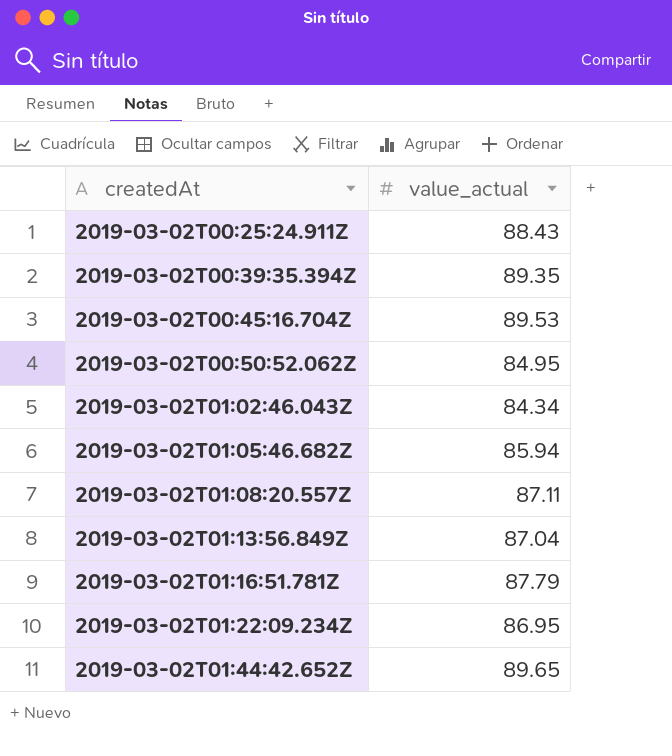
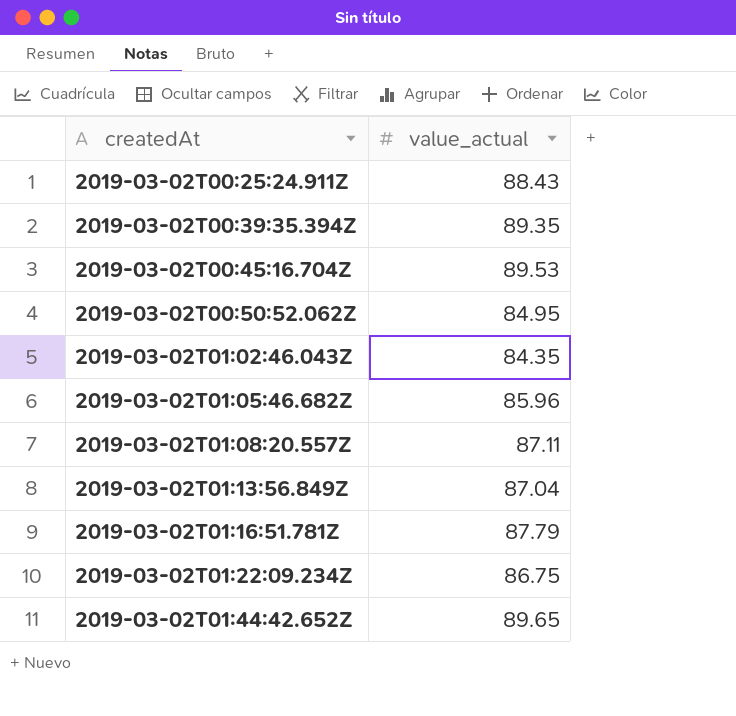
2019-03-02T01:02:46.043Z | value_actual: 84.34 -> 84.35
2019-03-02T01:05:46.682Z | value_actual: 85.94 -> 85.96
2019-03-02T01:22:09.234Z | value_actual: 86.95 -> 86.75

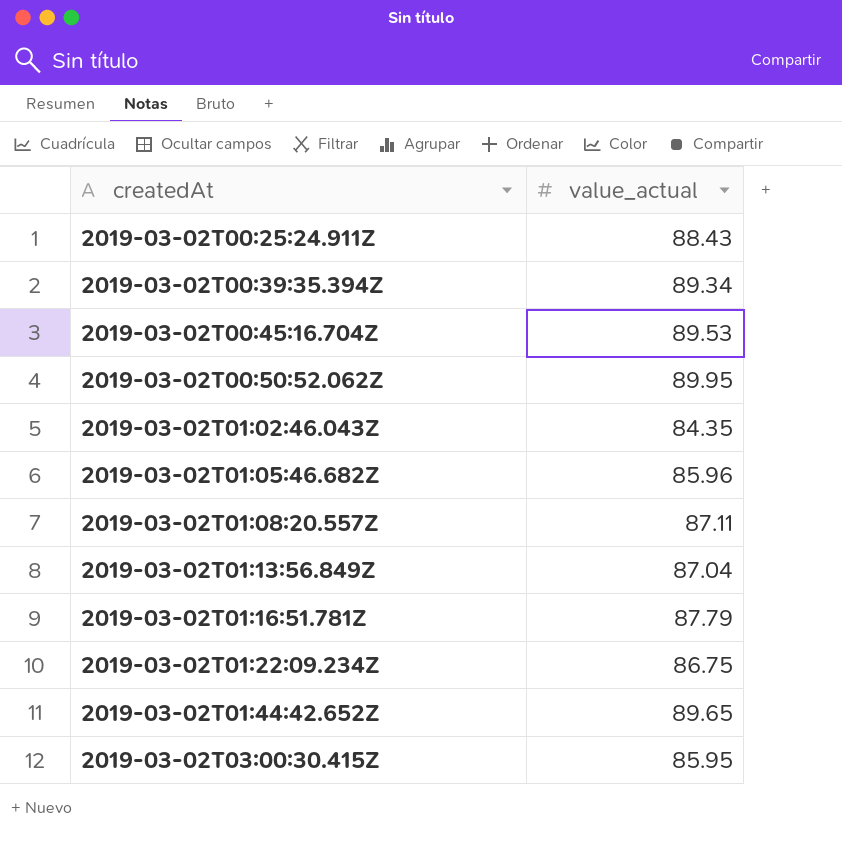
2019-03-02T00:39:35.394Z | value_actual: 89.35 -> 89.34
2019-03-02T00:50:52.062Z | value_actual: 84.95 -> 89.95
row 2019-03-02T03:00:30.415Z: none -> 85.95

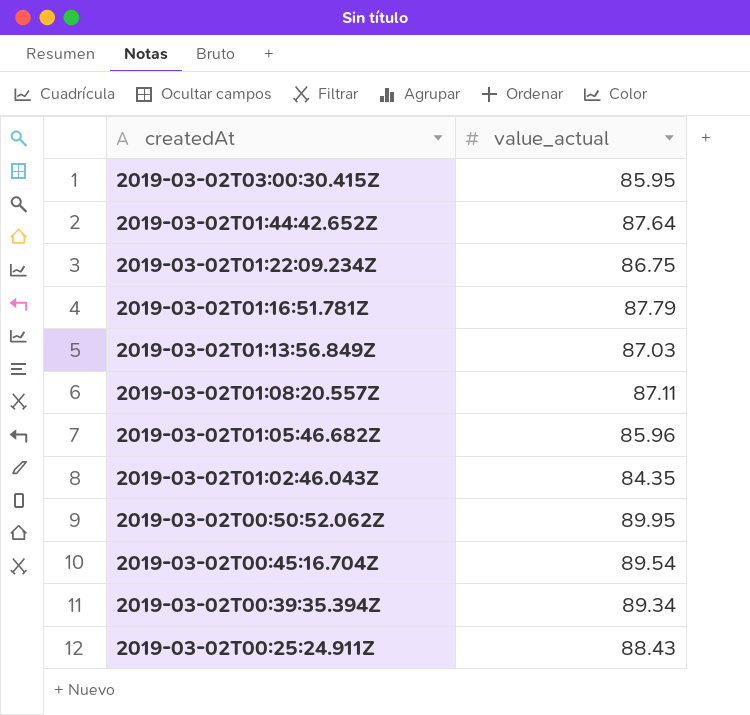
row order: createdAt ascending -> createdAt descending
2019-03-02T01:44:42.652Z | value_actual: 89.65 -> 87.64
2019-03-02T01:13:56.849Z | value_actual: 87.04 -> 87.03
2019-03-02T00:45:16.704Z | value_actual: 89.53 -> 89.54

